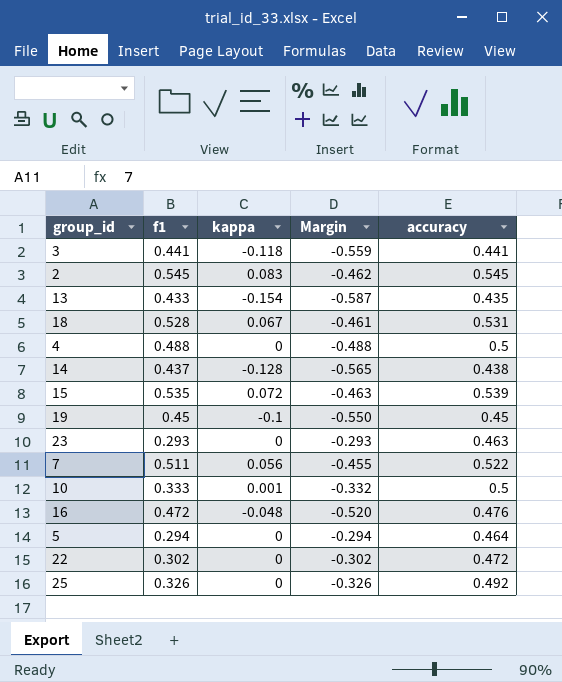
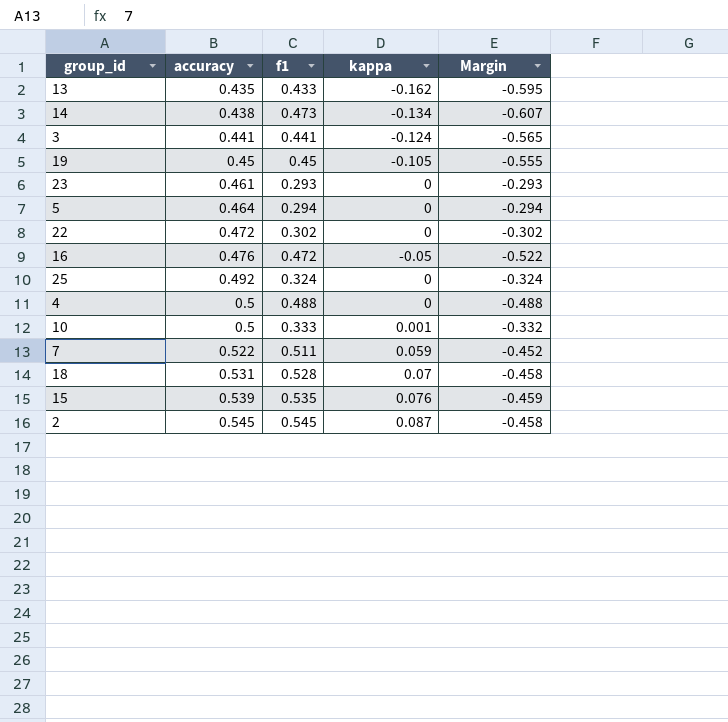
row order: none -> accuracy ascending
column accuracy | position: 5 -> 2
13 | kappa: -0.154 -> -0.162
13 | Margin: -0.587 -> -0.595
14 | f1: 0.437 -> 0.473
14 | kappa: -0.128 -> -0.134
14 | Margin: -0.565 -> -0.607
3 | kappa: -0.118 -> -0.124
3 | Margin: -0.559 -> -0.565
19 | kappa: -0.1 -> -0.105
19 | Margin: -0.550 -> -0.555
23 | accuracy: 0.463 -> 0.461
16 | kappa: -0.048 -> -0.05
16 | Margin: -0.520 -> -0.522
25 | f1: 0.326 -> 0.324
25 | Margin: -0.326 -> -0.324
7 | kappa: 0.056 -> 0.059
7 | Margin: -0.455 -> -0.452
18 | kappa: 0.067 -> 0.07
18 | Margin: -0.461 -> -0.458
15 | kappa: 0.072 -> 0.076
15 | Margin: -0.463 -> -0.459
2 | kappa: 0.083 -> 0.087
2 | Margin: -0.462 -> -0.458

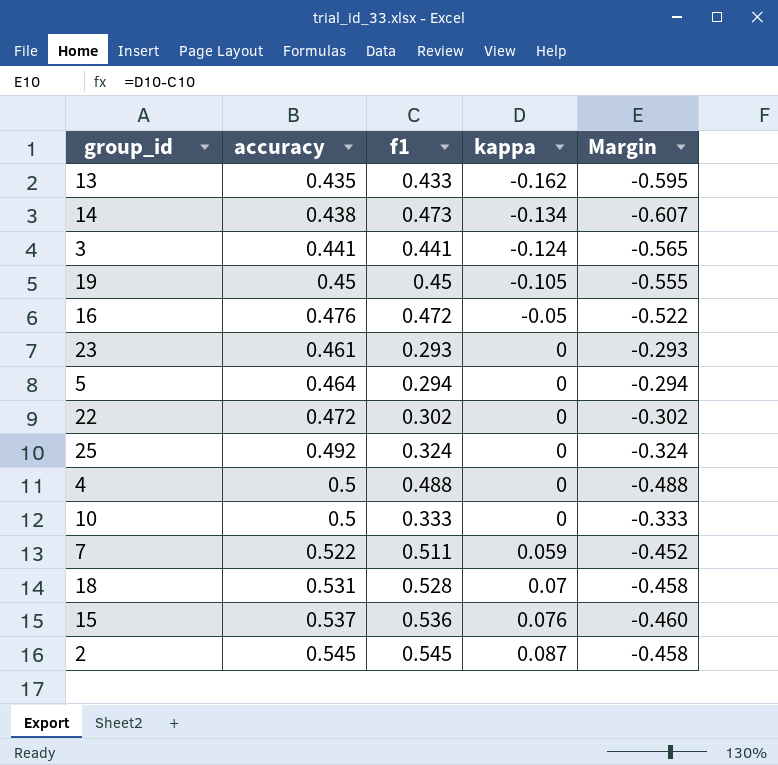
row order: accuracy ascending -> kappa ascending
10 | kappa: 0.001 -> 0
10 | Margin: -0.332 -> -0.333
15 | accuracy: 0.539 -> 0.537
15 | f1: 0.535 -> 0.536
15 | Margin: -0.459 -> -0.460

